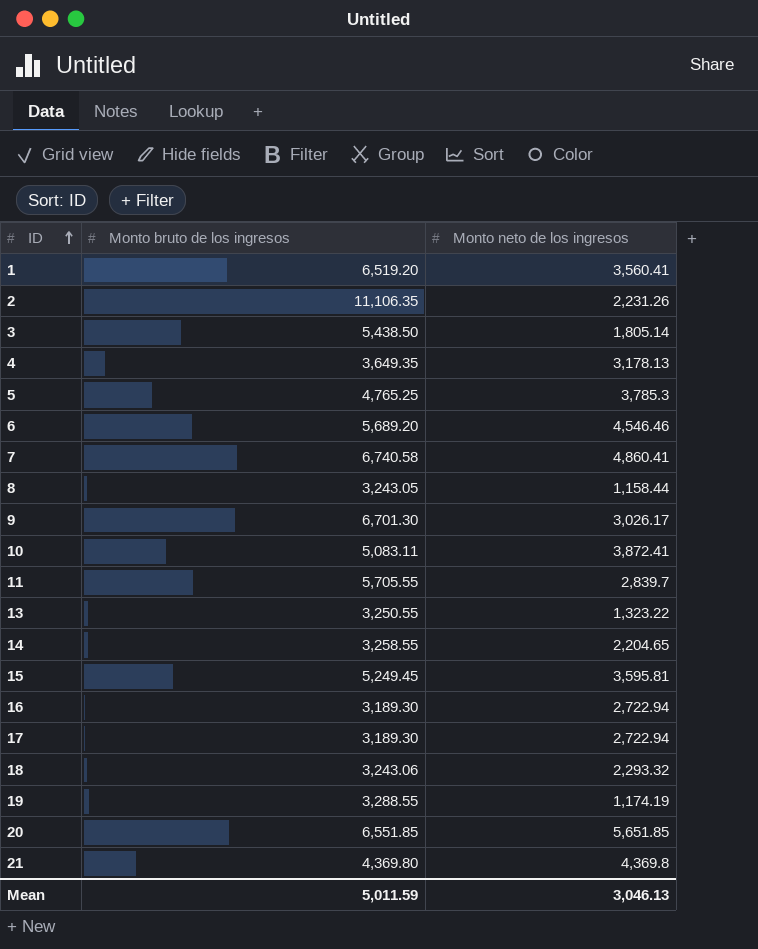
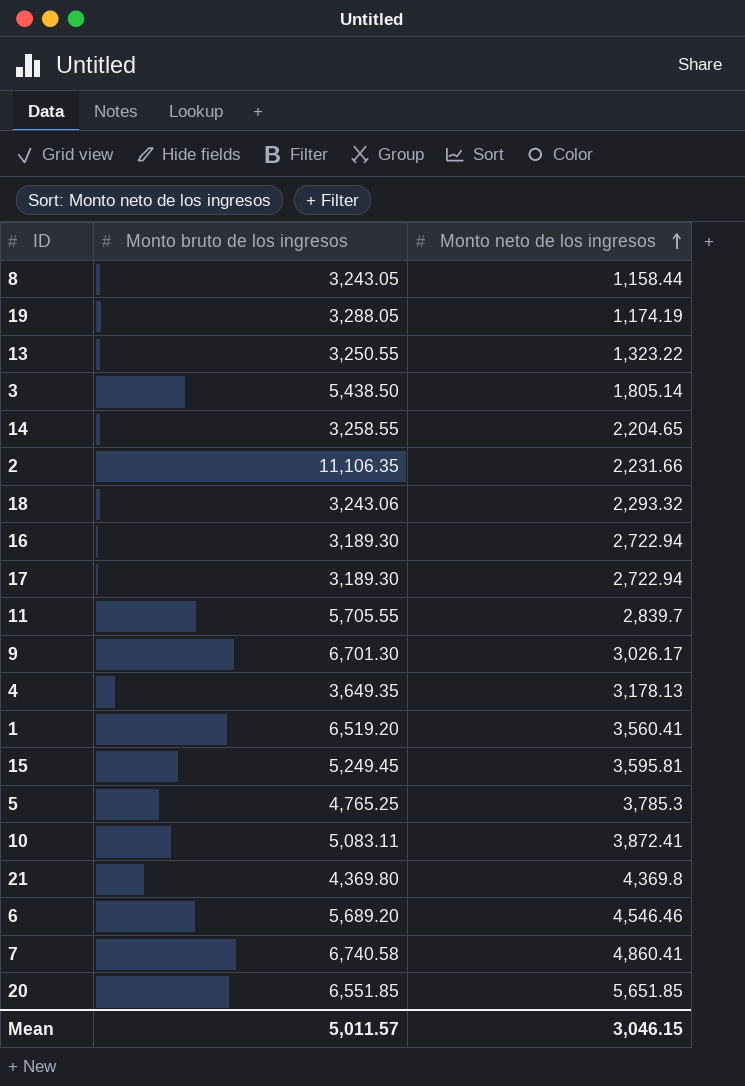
row order: ID ascending -> Monto neto de los ingresos ascending
19 | Monto bruto de los ingresos: 3,288.55 -> 3,288.05
2 | Monto neto de los ingresos: 2,231.26 -> 2,231.66
Mean | Monto bruto de los ingresos: 5,011.59 -> 5,011.57
Mean | Monto neto de los ingresos: 3,046.13 -> 3,046.15

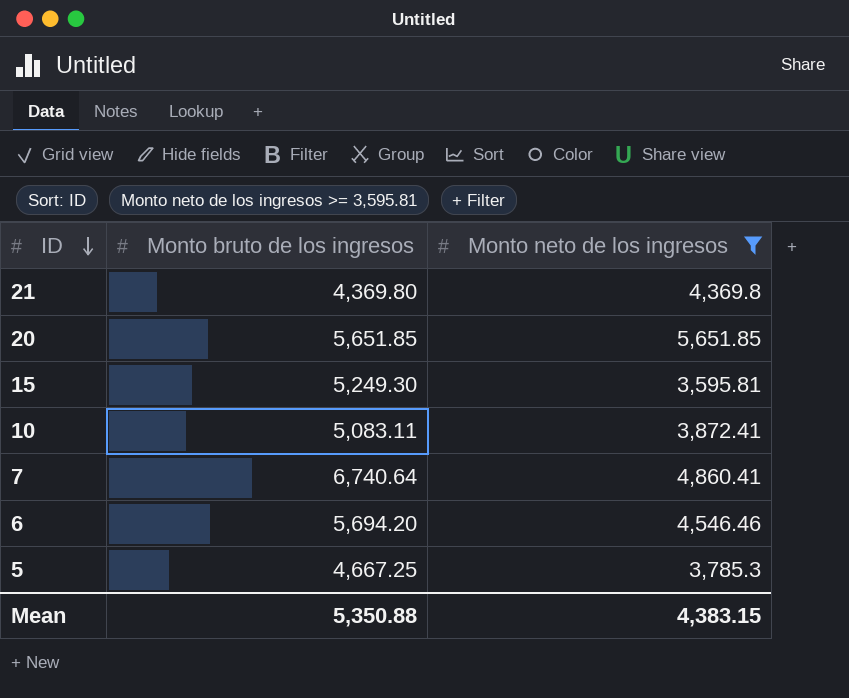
filter: none -> Monto neto de los ingresos >= 3,595.81
row order: Monto neto de los ingresos ascending -> ID descending
20 | Monto bruto de los ingresos: 6,551.85 -> 5,651.85
15 | Monto bruto de los ingresos: 5,249.45 -> 5,249.30
7 | Monto bruto de los ingresos: 6,740.58 -> 6,740.64
6 | Monto bruto de los ingresos: 5,689.20 -> 5,694.20
5 | Monto bruto de los ingresos: 4,765.25 -> 4,667.25
Mean | Monto bruto de los ingresos: 5,011.57 -> 5,350.88
Mean | Monto neto de los ingresos: 3,046.15 -> 4,383.15

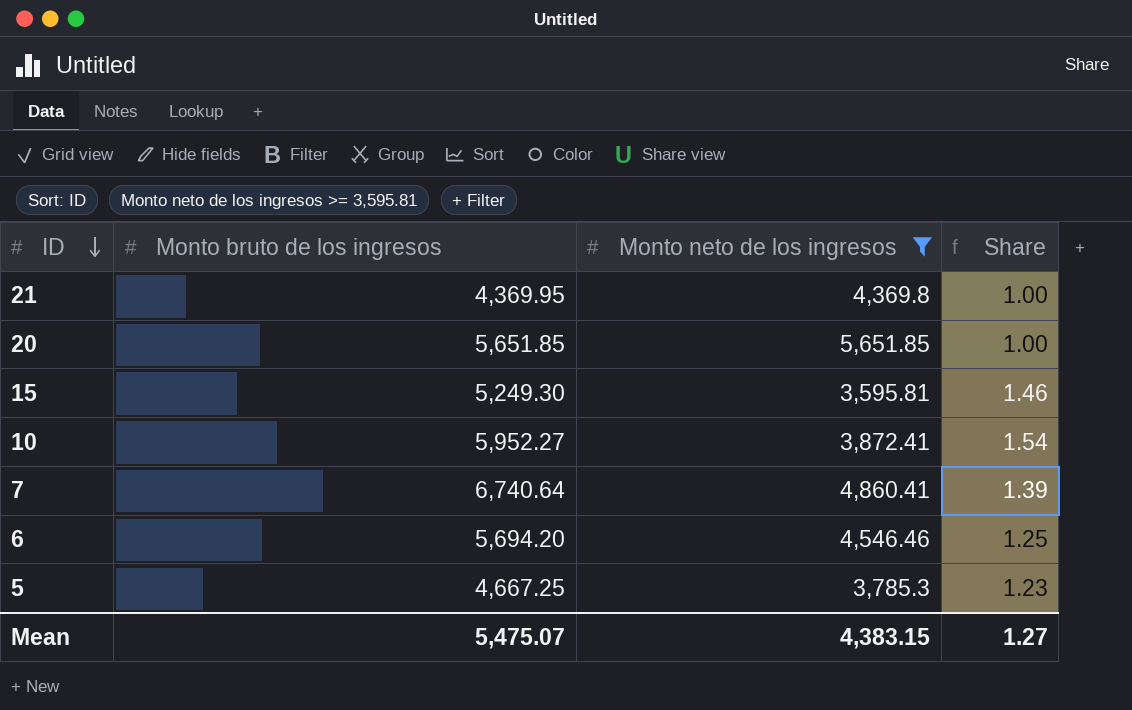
column Share | formula: none -> [Monto bruto de los ingresos] / [Monto neto de los ingresos]
21 | Monto bruto de los ingresos: 4,369.80 -> 4,369.95
10 | Monto bruto de los ingresos: 5,083.11 -> 5,952.27
Mean | Monto bruto de los ingresos: 5,350.88 -> 5,475.07

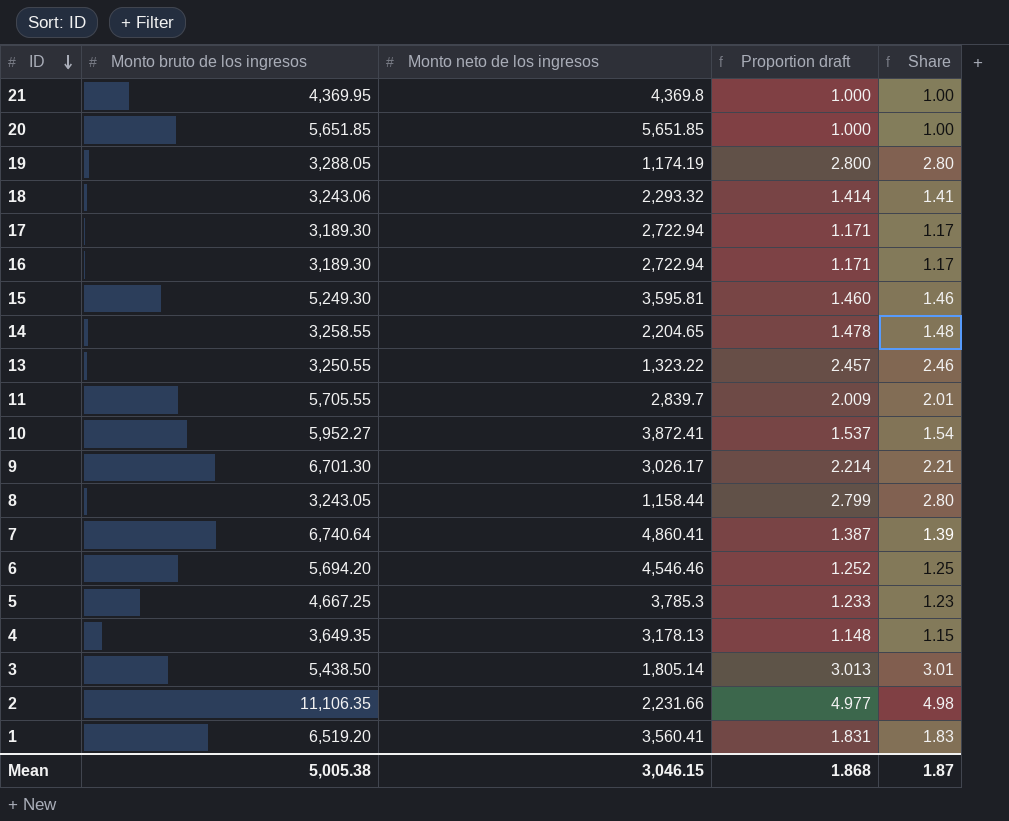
filter: Monto neto de los ingresos >= 3,595.81 -> none
column Proportion draft | formula: none -> [Monto bruto de los ingresos] / [Monto neto de los ingresos]
Mean | Monto bruto de los ingresos: 5,475.07 -> 5,005.38
Mean | Monto neto de los ingresos: 4,383.15 -> 3,046.15
Mean | Share: 1.27 -> 1.87

